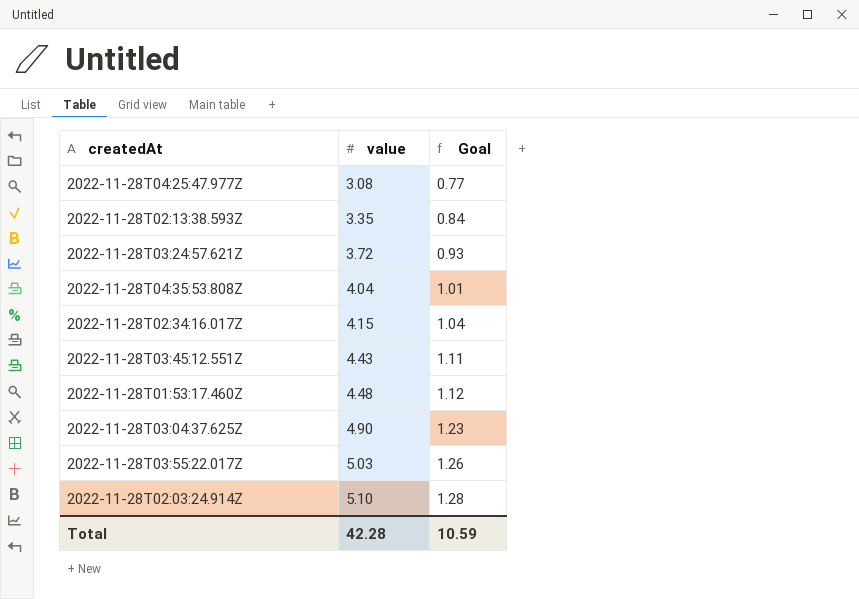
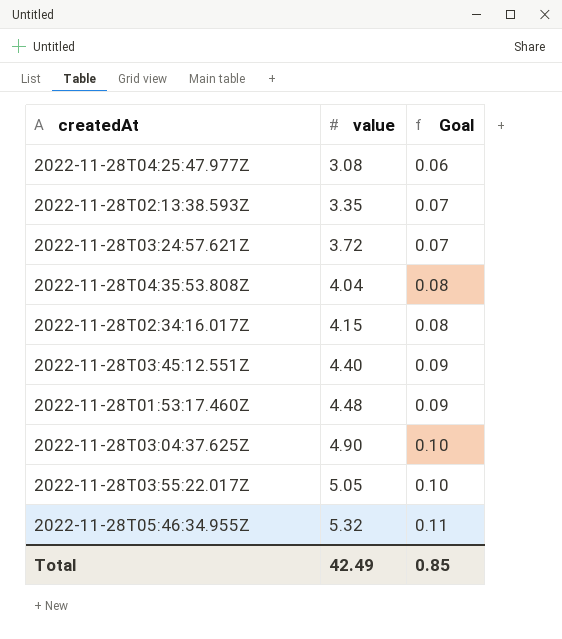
column Goal | formula: [value] * 0.25 -> [value] * 0.02
row 2022-11-28T02:03:24.914Z: 5.10 | 1.28 -> none
2022-11-28T03:45:12.551Z | value: 4.43 -> 4.40
2022-11-28T03:55:22.017Z | value: 5.03 -> 5.05
row 2022-11-28T05:46:34.955Z: none -> 5.32 | 0.11
Total | value: 42.28 -> 42.49
Total | Goal: 10.59 -> 0.85

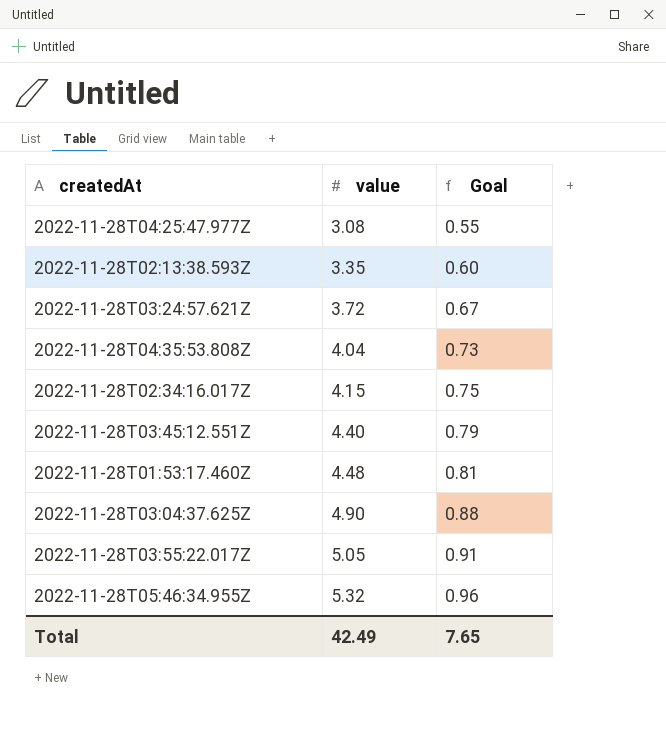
column Goal | formula: [value] * 0.02 -> [value] * 0.18
Total | Goal: 0.85 -> 7.65

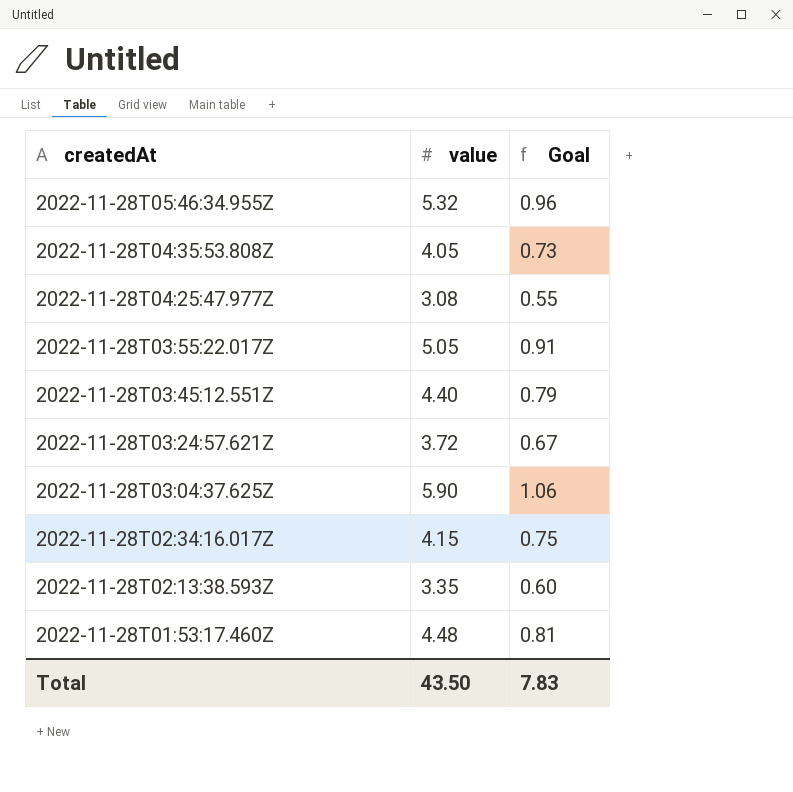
row order: value ascending -> createdAt descending
2022-11-28T04:35:53.808Z | value: 4.04 -> 4.05
2022-11-28T03:04:37.625Z | value: 4.90 -> 5.90
2022-11-28T03:04:37.625Z | Goal: 0.88 -> 1.06
Total | value: 42.49 -> 43.50
Total | Goal: 7.65 -> 7.83

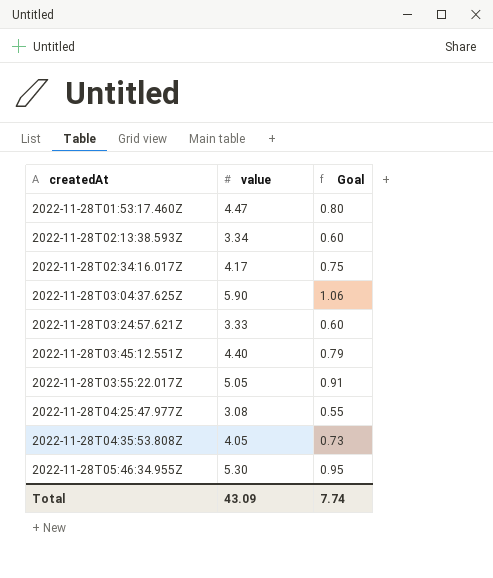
row order: createdAt descending -> createdAt ascending
2022-11-28T01:53:17.460Z | value: 4.48 -> 4.47
2022-11-28T01:53:17.460Z | Goal: 0.81 -> 0.80
2022-11-28T02:13:38.593Z | value: 3.35 -> 3.34
2022-11-28T02:34:16.017Z | value: 4.15 -> 4.17
2022-11-28T03:24:57.621Z | value: 3.72 -> 3.33
2022-11-28T03:24:57.621Z | Goal: 0.67 -> 0.60
2022-11-28T05:46:34.955Z | value: 5.32 -> 5.30
2022-11-28T05:46:34.955Z | Goal: 0.96 -> 0.95
Total | value: 43.50 -> 43.09
Total | Goal: 7.83 -> 7.74

